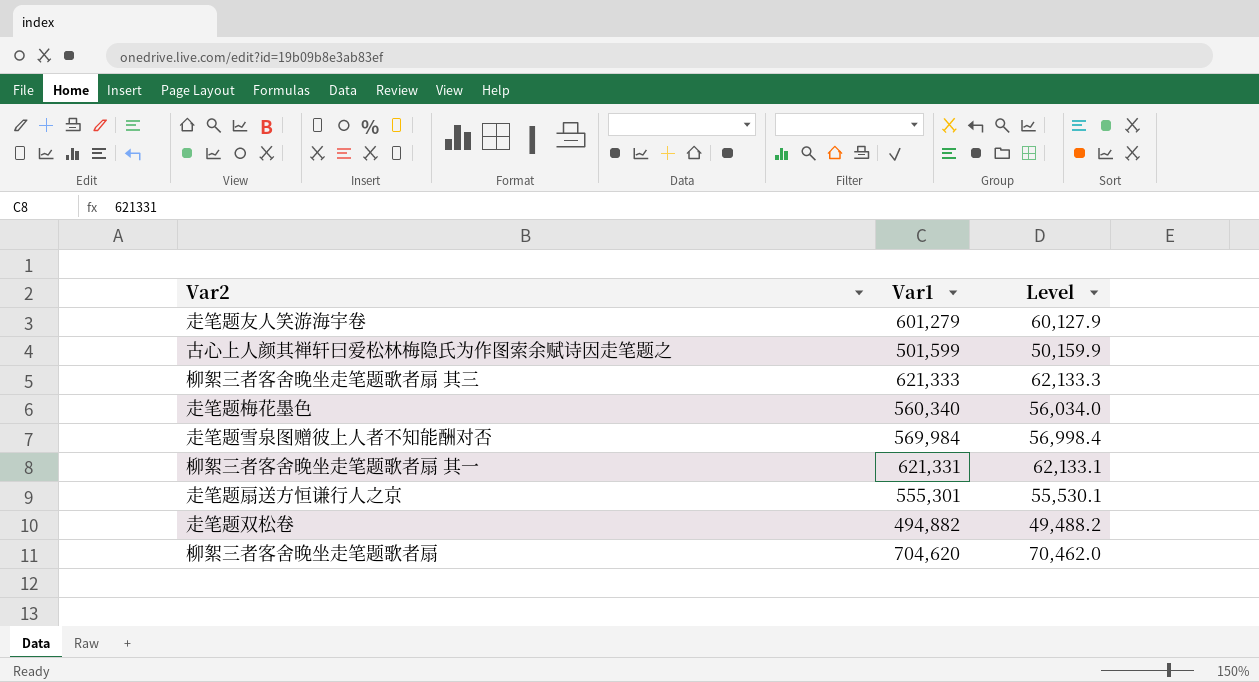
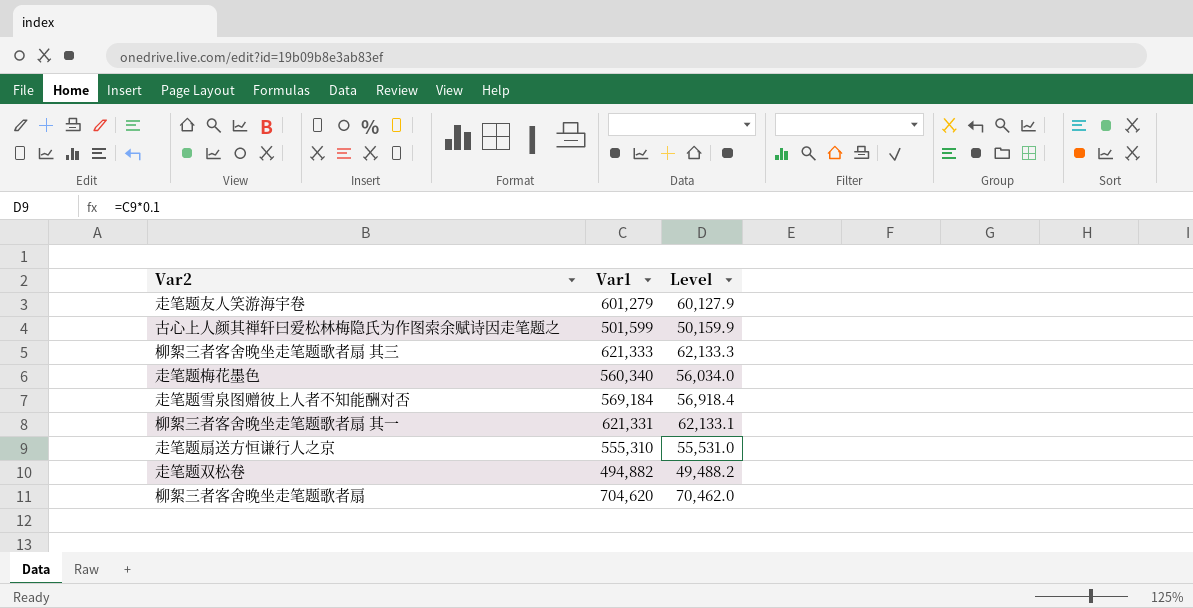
走笔题雪泉图赠彼上人者不知能酬对否 | Var1: 569,984 -> 569,184
走笔题雪泉图赠彼上人者不知能酬对否 | Level: 56,998.4 -> 56,918.4
走笔题扇送方恒谦行人之京 | Var1: 555,301 -> 555,310
走笔题扇送方恒谦行人之京 | Level: 55,530.1 -> 55,531.0

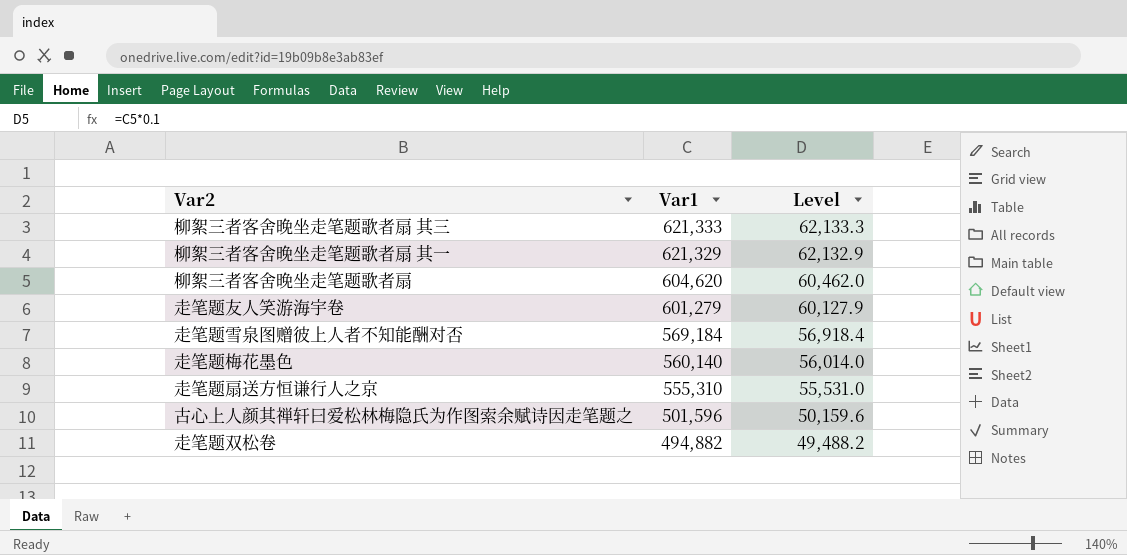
row order: none -> Var1 descending
柳絮三者客舍晚坐走笔题歌者扇 其一 | Var1: 621,331 -> 621,329
柳絮三者客舍晚坐走笔题歌者扇 其一 | Level: 62,133.1 -> 62,132.9
柳絮三者客舍晚坐走笔题歌者扇 | Var1: 704,620 -> 604,620
柳絮三者客舍晚坐走笔题歌者扇 | Level: 70,462.0 -> 60,462.0
走笔题梅花墨色 | Var1: 560,340 -> 560,140
走笔题梅花墨色 | Level: 56,034.0 -> 56,014.0
古心上人颜其禅轩曰爱松林梅隐氏为作图索余赋诗因走笔题之 | Var1: 501,599 -> 501,596
古心上人颜其禅轩曰爱松林梅隐氏为作图索余赋诗因走笔题之 | Level: 50,159.9 -> 50,159.6

